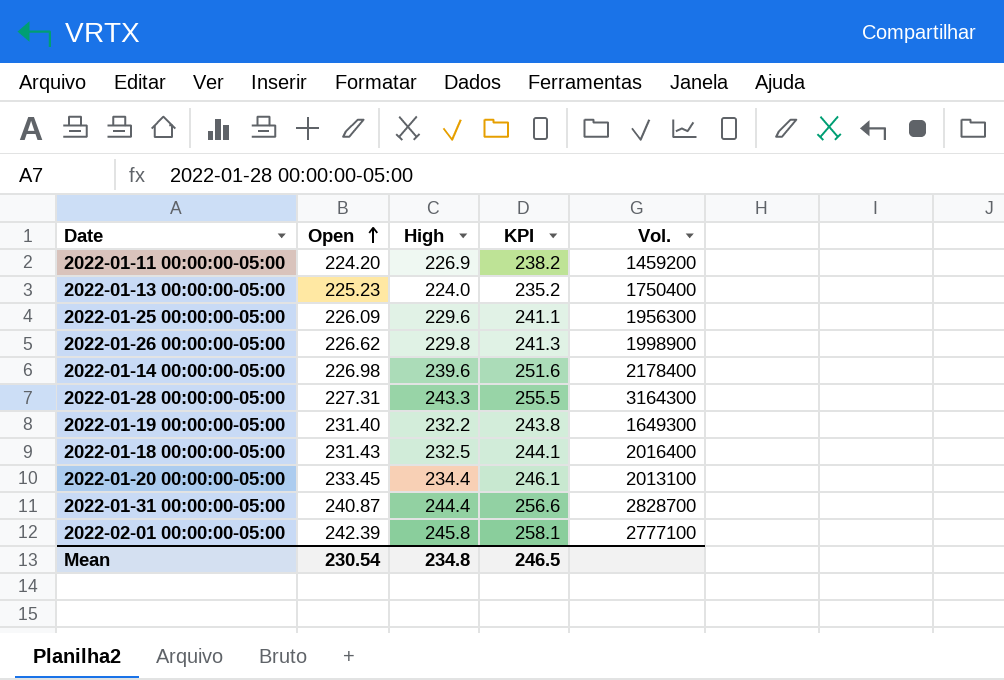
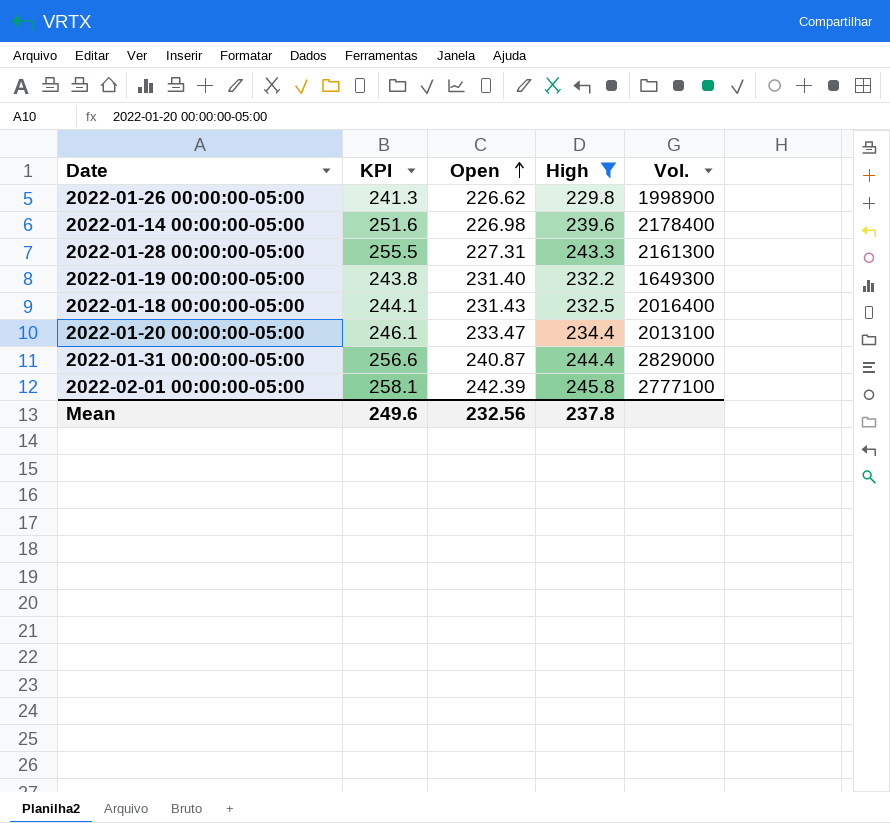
filter: none -> High >= 229.8
column KPI | position: 4 -> 2
2022-01-28 00:00:00-05:00 | Vol.: 3164300 -> 2161300
2022-01-20 00:00:00-05:00 | Open: 233.45 -> 233.47
2022-01-31 00:00:00-05:00 | Vol.: 2828700 -> 2829000
Mean | KPI: 246.5 -> 249.6
Mean | Open: 230.54 -> 232.56
Mean | High: 234.8 -> 237.8

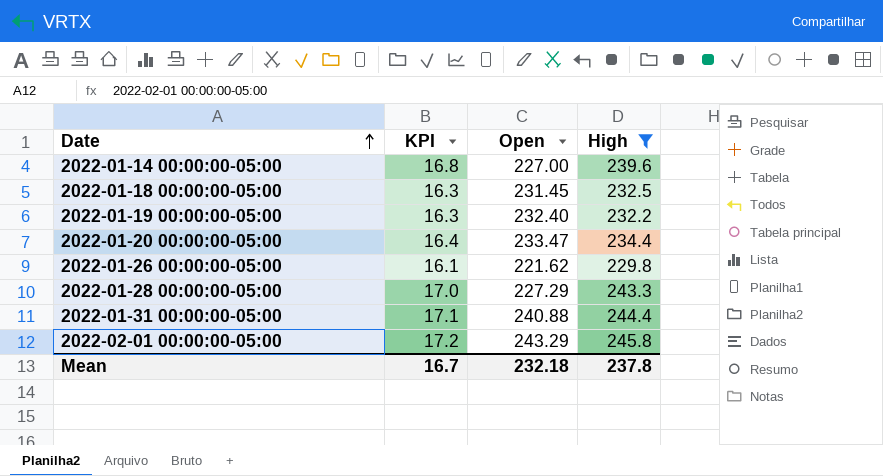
row order: Open ascending -> Date ascending
column Vol. | position: 5 -> none
column KPI | formula: [High] * 1.05 -> [High] * 0.07
2022-01-14 00:00:00-05:00 | Open: 226.98 -> 227.00
2022-01-18 00:00:00-05:00 | Open: 231.43 -> 231.45
2022-01-19 00:00:00-05:00 | Open: 231.40 -> 232.40
2022-01-26 00:00:00-05:00 | Open: 226.62 -> 221.62
2022-01-28 00:00:00-05:00 | Open: 227.31 -> 227.29
2022-01-31 00:00:00-05:00 | Open: 240.87 -> 240.88
2022-02-01 00:00:00-05:00 | Open: 242.39 -> 243.29
Mean | KPI: 249.6 -> 16.7
Mean | Open: 232.56 -> 232.18

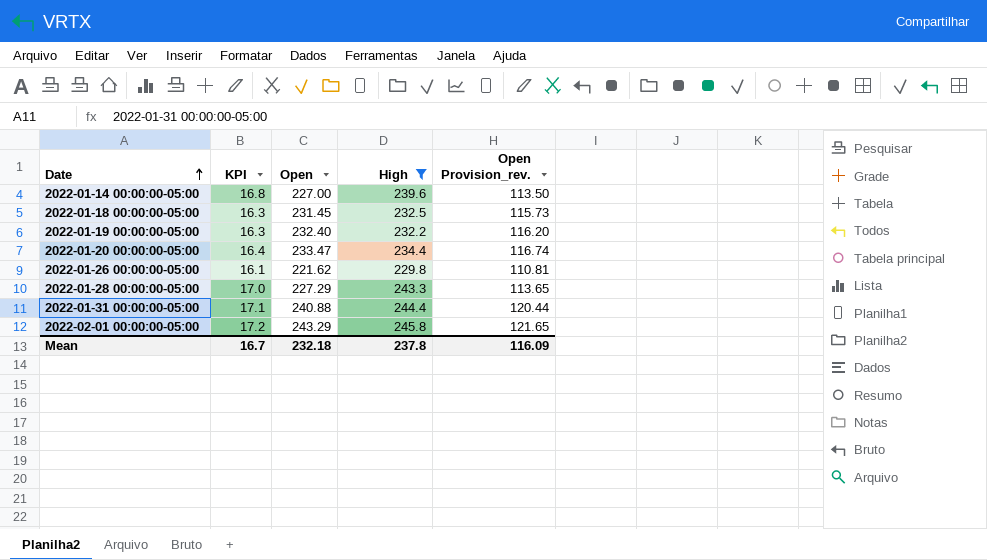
column Open Provision_rev. | formula: none -> [Open] * 0.5

